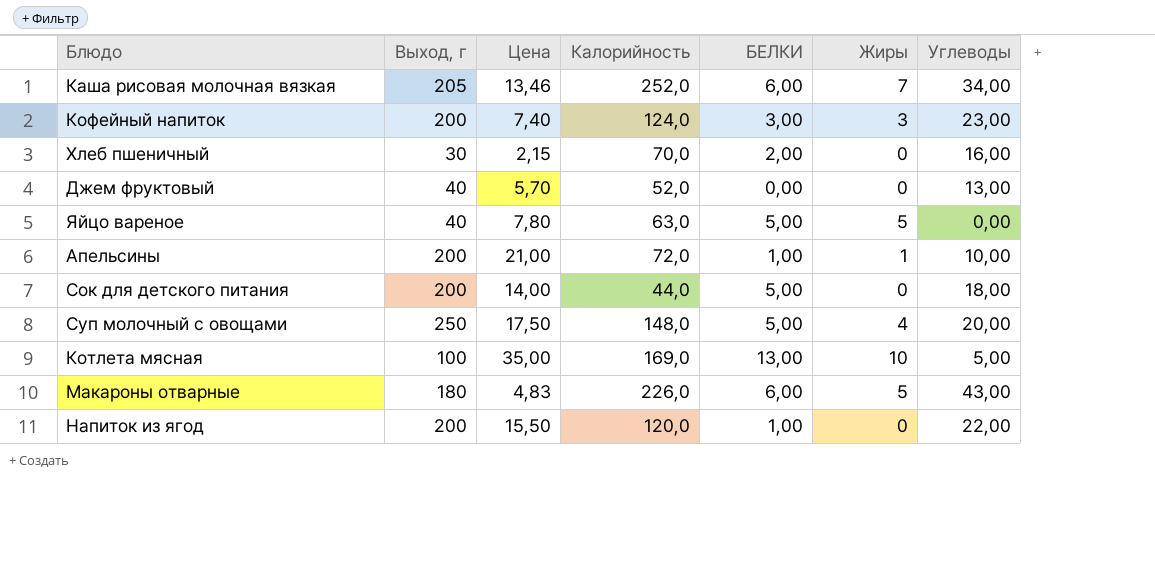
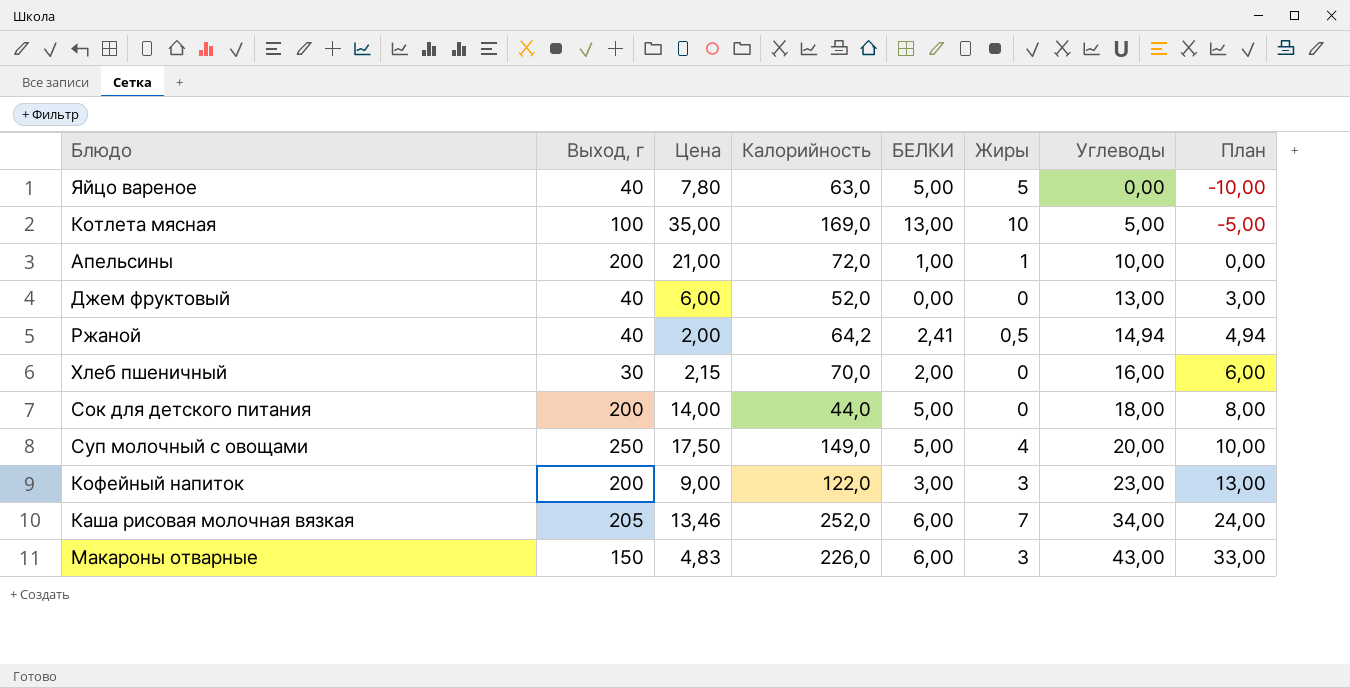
row order: none -> Углеводы ascending
column План | formula: none -> [Углеводы] - 10
row Напиток из ягод: 200 | 15,50 | 120,0 | 1,00 | 0 | 22,00 -> none
Джем фруктовый | Цена: 5,70 -> 6,00
row Ржаной: none -> 40 | 2,00 | 64,2 | 2,41 | 0,5 | 14,94 | 4,94
Суп молочный с овощами | Калорийность: 148,0 -> 149,0
Кофейный напиток | Цена: 7,40 -> 9,00
Кофейный напиток | Калорийность: 124,0 -> 122,0
Макароны отварные | Выход, г: 180 -> 150
Макароны отварные | Жиры: 5 -> 3

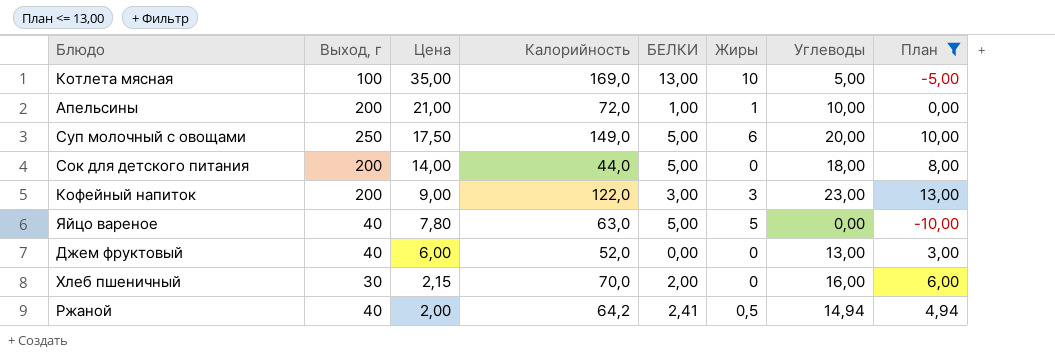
filter: none -> План <= 13,00
row order: Углеводы ascending -> Цена descending
Суп молочный с овощами | Жиры: 4 -> 6

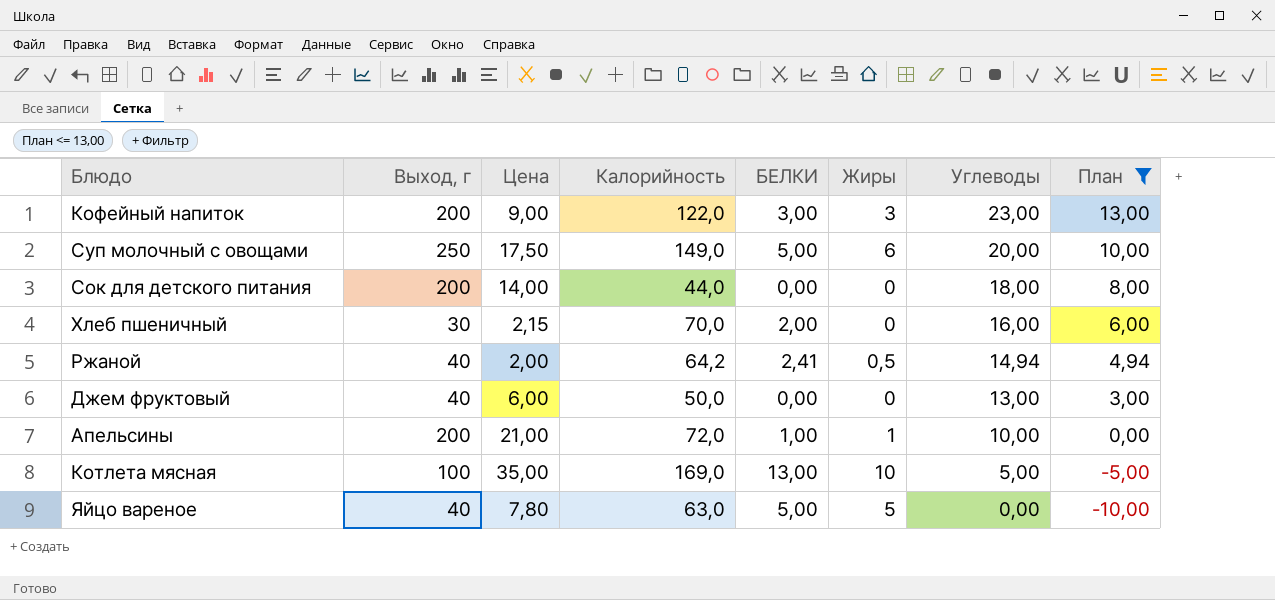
row order: Цена descending -> Углеводы descending
Сок для детского питания | БЕЛКИ: 5,00 -> 0,00
Джем фруктовый | Калорийность: 52,0 -> 50,0

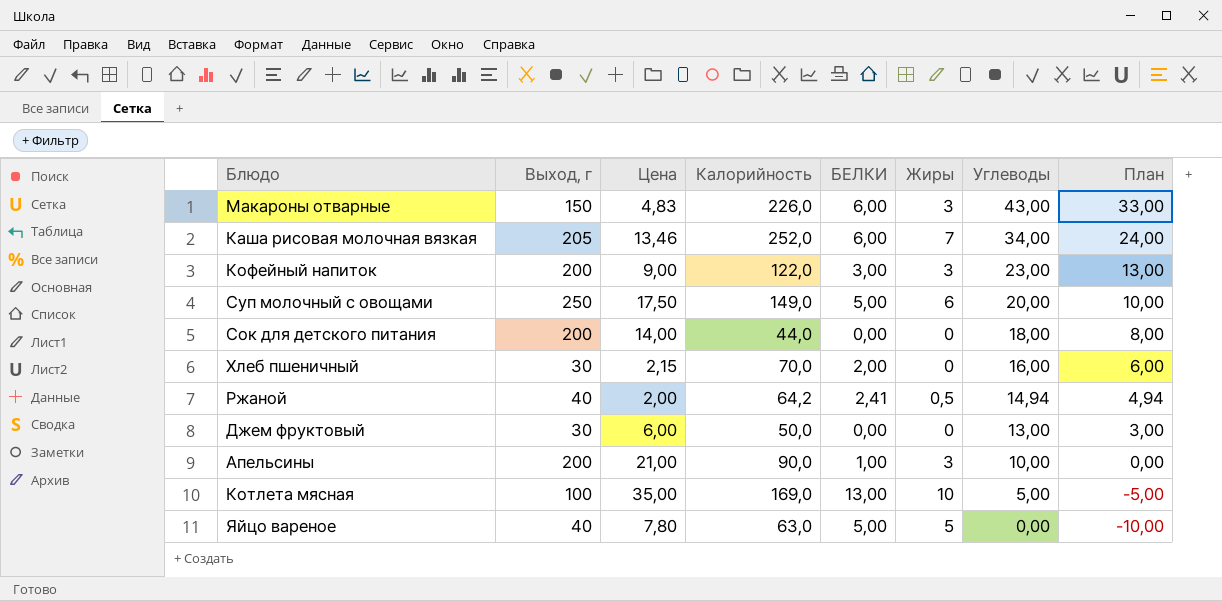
filter: План <= 13,00 -> none
Джем фруктовый | Выход, г: 40 -> 30
Апельсины | Калорийность: 72,0 -> 90,0
Апельсины | Жиры: 1 -> 3

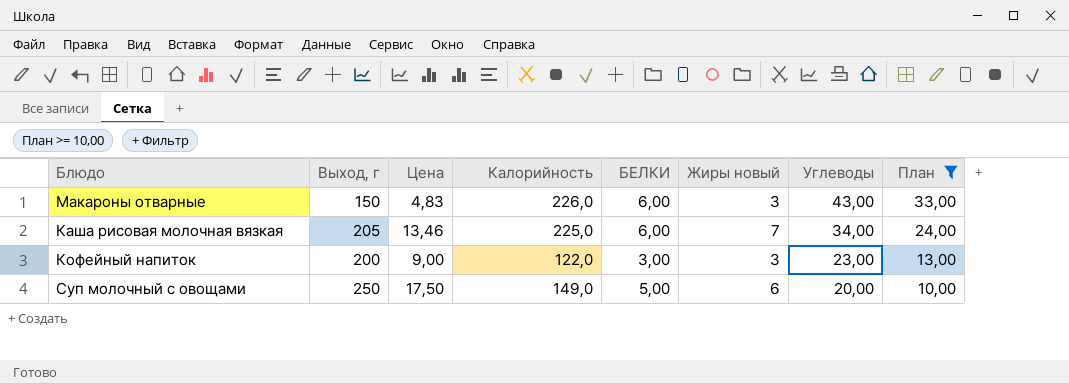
filter: none -> План >= 10,00
column name: Жиры -> Жиры новый
Каша рисовая молочная вязкая | Калорийность: 252,0 -> 225,0

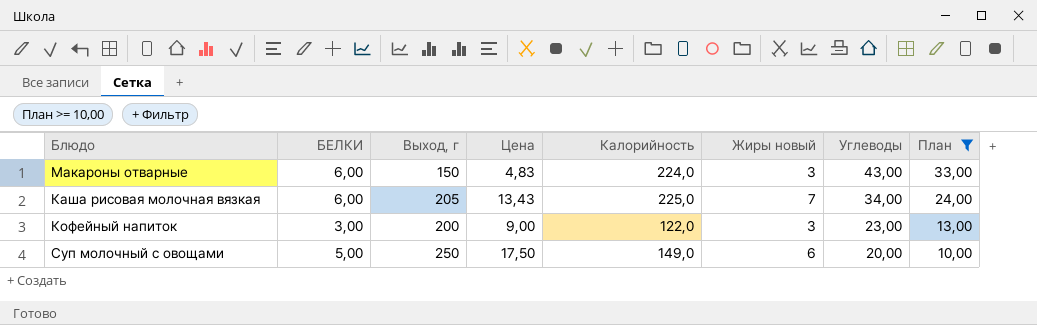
column БЕЛКИ | position: 5 -> 2
Макароны отварные | Калорийность: 226,0 -> 224,0
Каша рисовая молочная вязкая | Цена: 13,46 -> 13,43

